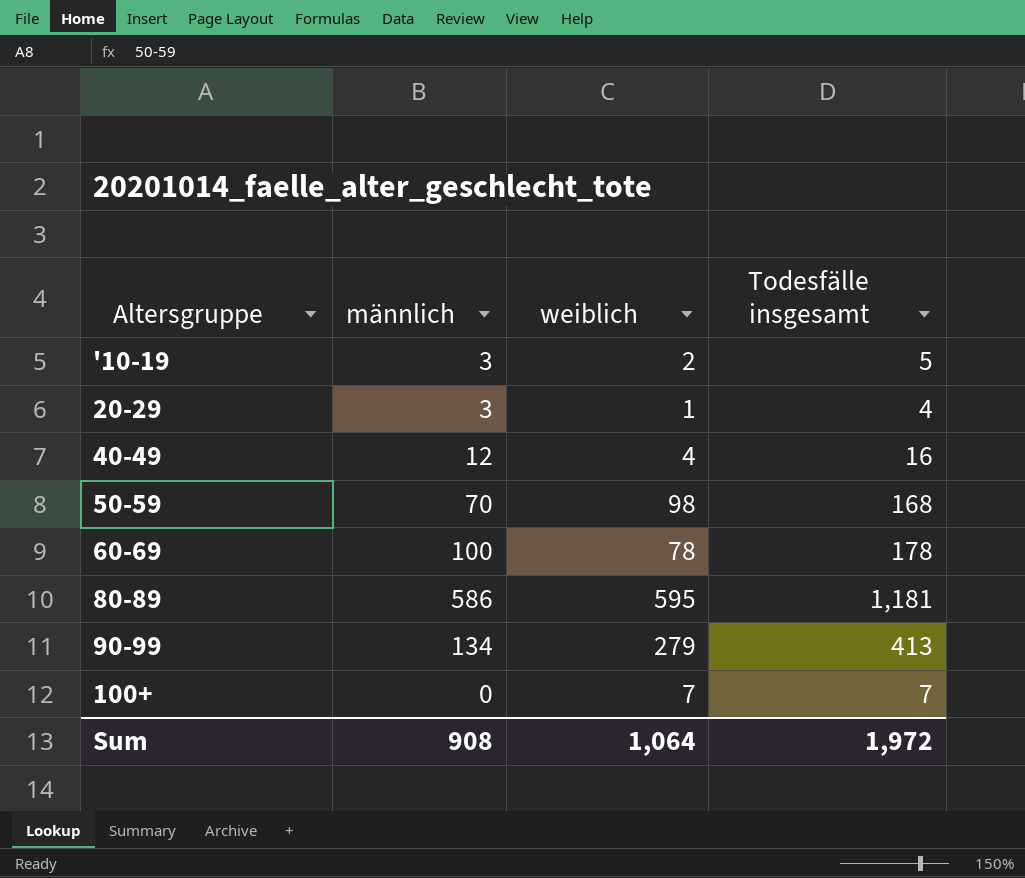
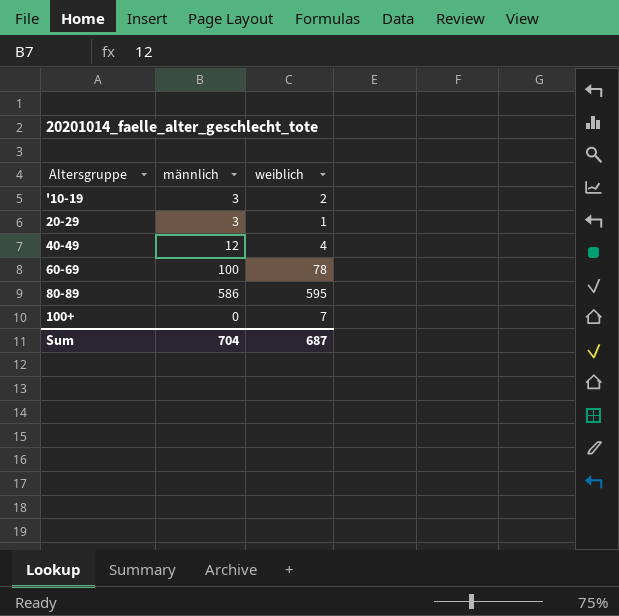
column Todesfälle insgesamt | formula: [männlich] + [weiblich] -> none
row 50-59: 70 | 98 | 168 -> none
row 90-99: 134 | 279 | 413 -> none
Sum | männlich: 908 -> 704
Sum | weiblich: 1,064 -> 687

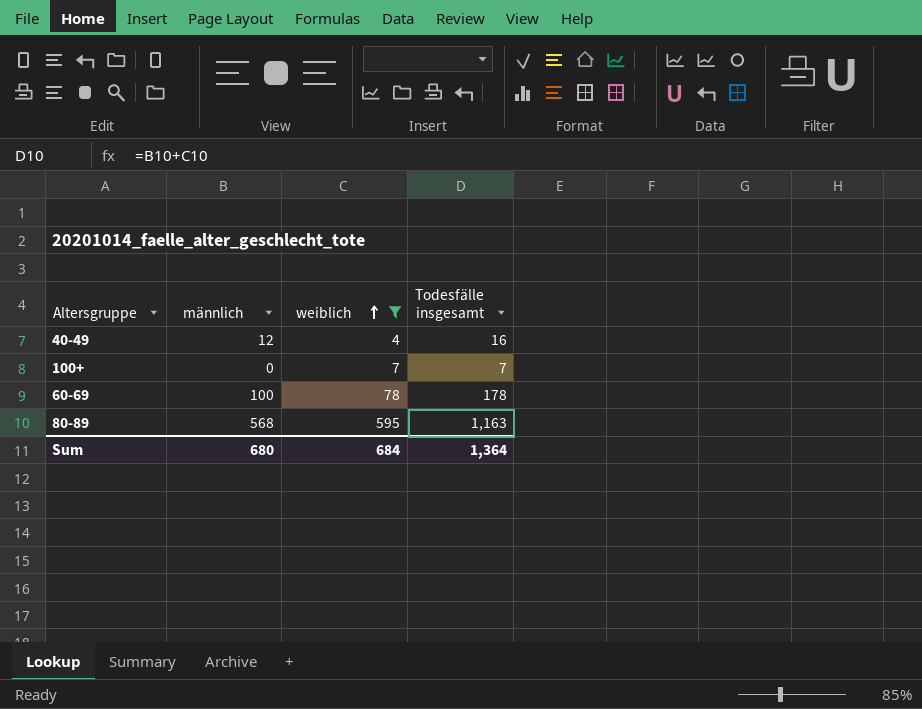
filter: none -> weiblich >= 4
row order: none -> weiblich ascending
column Todesfälle insgesamt | formula: none -> [männlich] + [weiblich]
80-89 | männlich: 586 -> 568
Sum | männlich: 704 -> 680
Sum | weiblich: 687 -> 684

